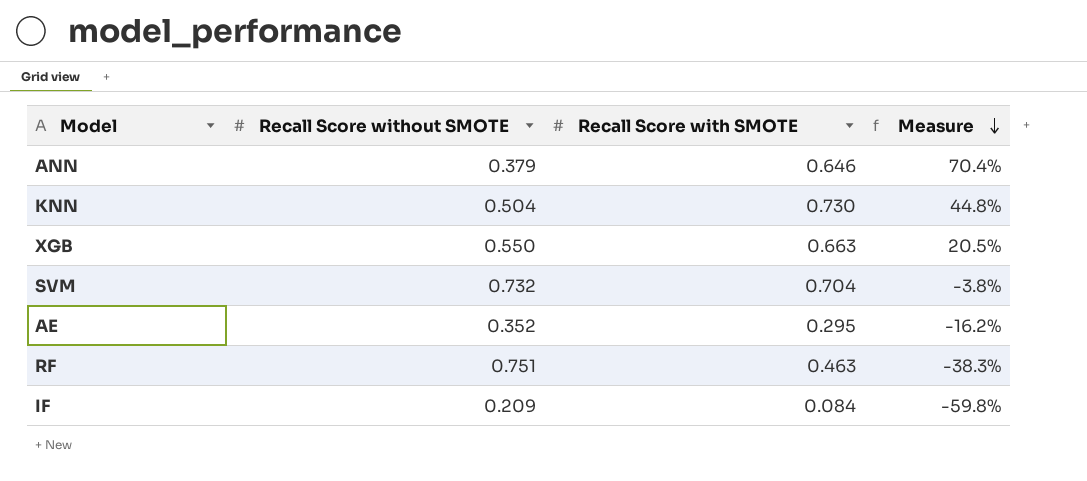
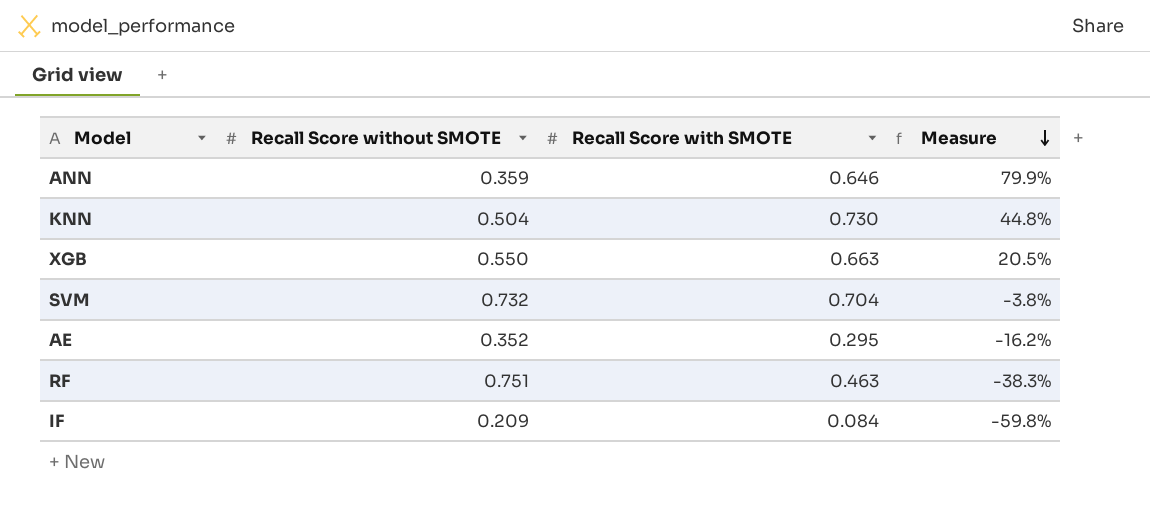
ANN | Recall Score without SMOTE: 0.379 -> 0.359
ANN | Measure: 70.4% -> 79.9%

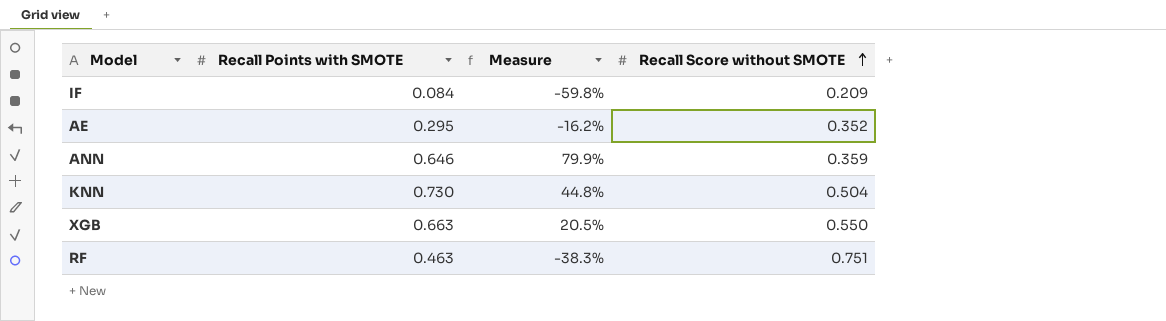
row order: Measure descending -> Recall Score without SMOTE ascending
column name: Recall Score with SMOTE -> Recall Points with SMOTE
column Recall Score without SMOTE | position: 2 -> 4
row SVM: 0.732 | 0.704 | -3.8% -> none

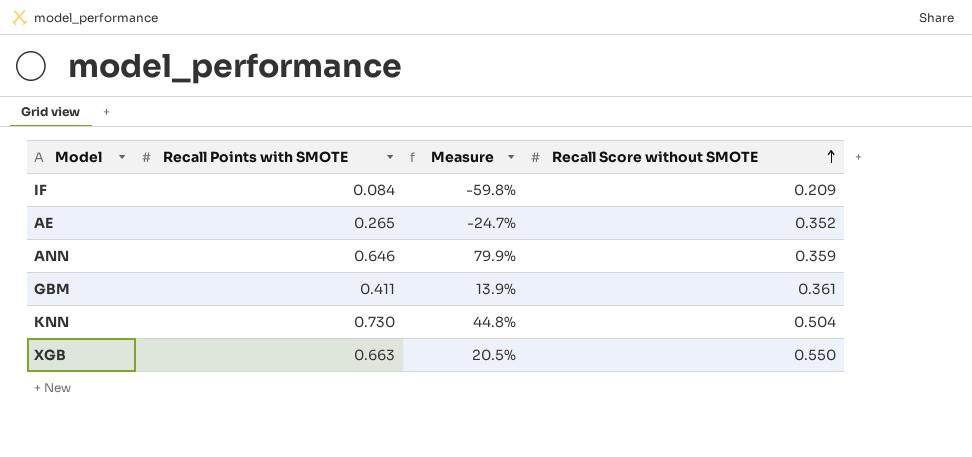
row RF: 0.463 | -38.3% | 0.751 -> none
AE | Recall Points with SMOTE: 0.295 -> 0.265
AE | Measure: -16.2% -> -24.7%
row GBM: none -> 0.411 | 13.9% | 0.361

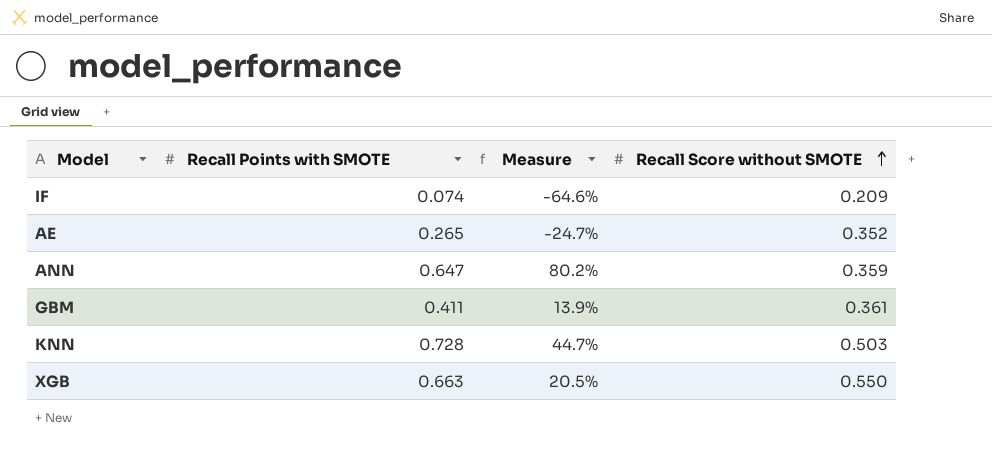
IF | Recall Points with SMOTE: 0.084 -> 0.074
IF | Measure: -59.8% -> -64.6%
ANN | Recall Points with SMOTE: 0.646 -> 0.647
ANN | Measure: 79.9% -> 80.2%
KNN | Recall Points with SMOTE: 0.730 -> 0.728
KNN | Measure: 44.8% -> 44.7%
KNN | Recall Score without SMOTE: 0.504 -> 0.503

